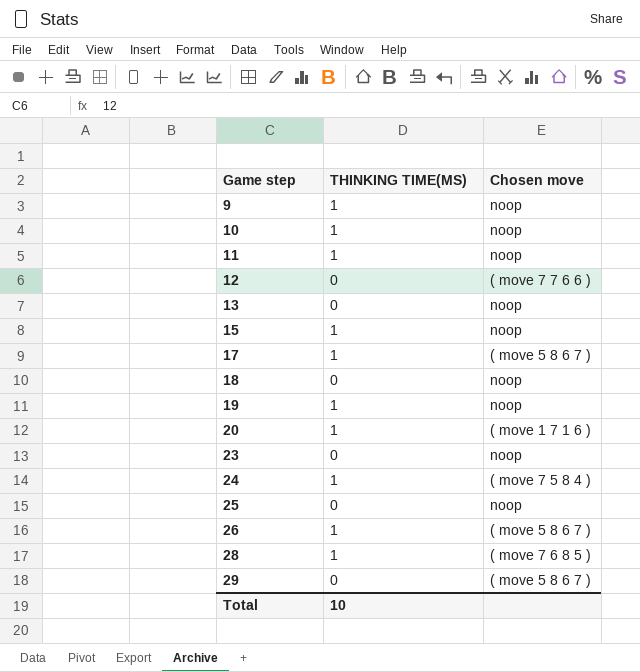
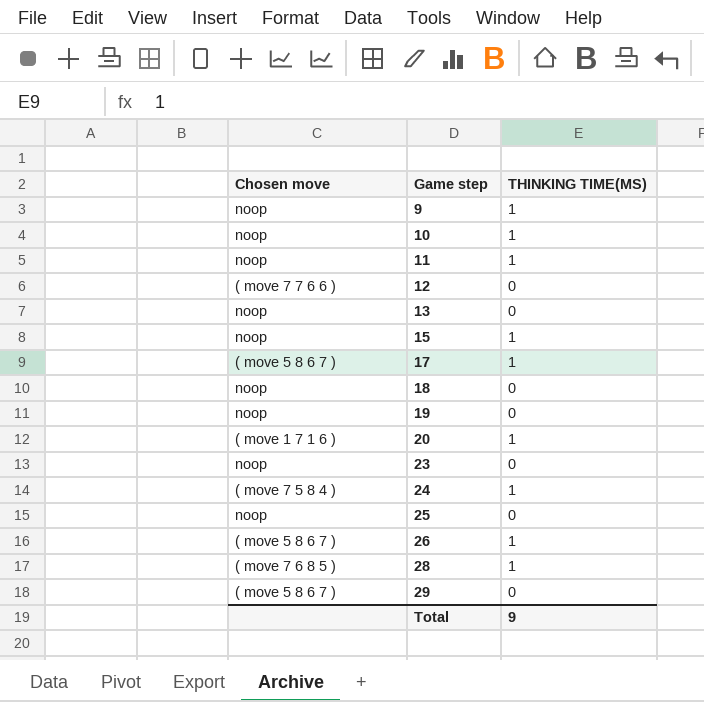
column Chosen move | position: 3 -> 1
19 | THINKING TIME(MS): 1 -> 0
Total | THINKING TIME(MS): 10 -> 9

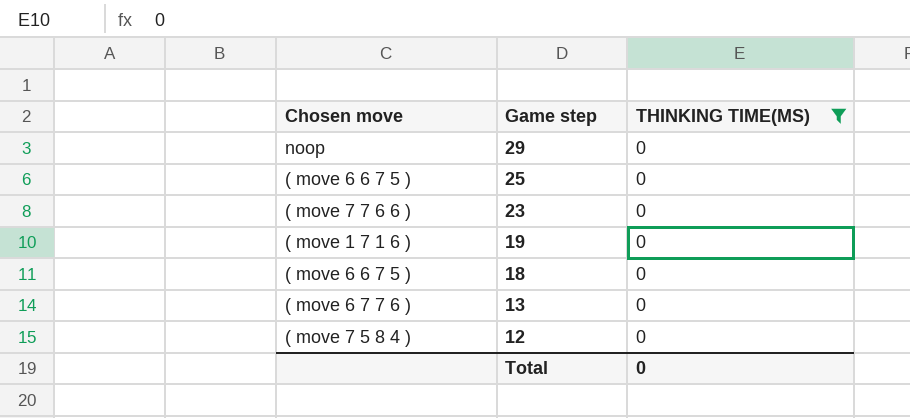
filter: none -> THINKING TIME(MS) = 0
row order: Game step ascending -> Game step descending
29 | Chosen move: ( move 5 8 6 7 ) -> noop
25 | Chosen move: noop -> ( move 6 6 7 5 )
23 | Chosen move: noop -> ( move 7 7 6 6 )
19 | Chosen move: noop -> ( move 1 7 1 6 )
18 | Chosen move: noop -> ( move 6 6 7 5 )
13 | Chosen move: noop -> ( move 6 7 7 6 )
12 | Chosen move: ( move 7 7 6 6 ) -> ( move 7 5 8 4 )
Total | THINKING TIME(MS): 9 -> 0

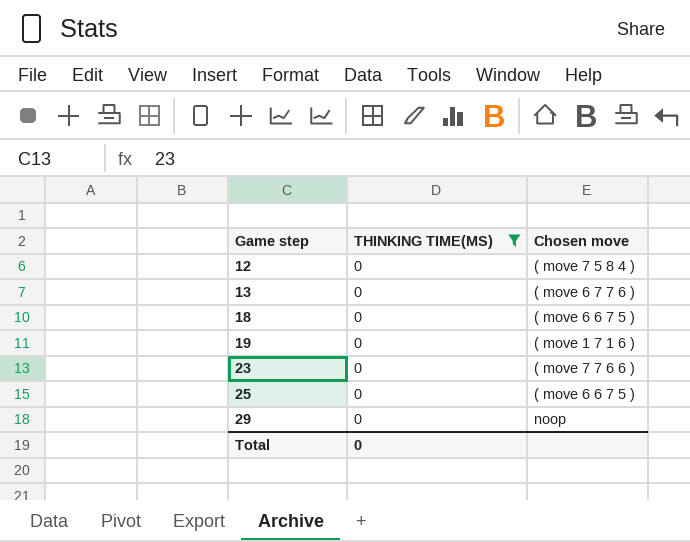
row order: Game step descending -> Game step ascending
column Chosen move | position: 1 -> 3

